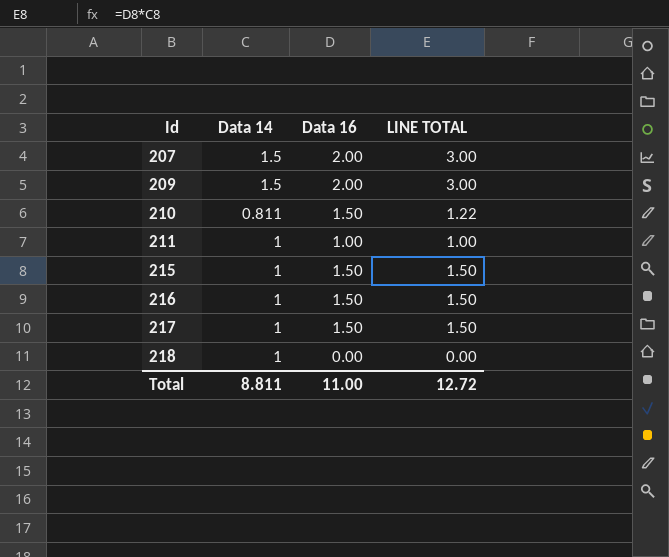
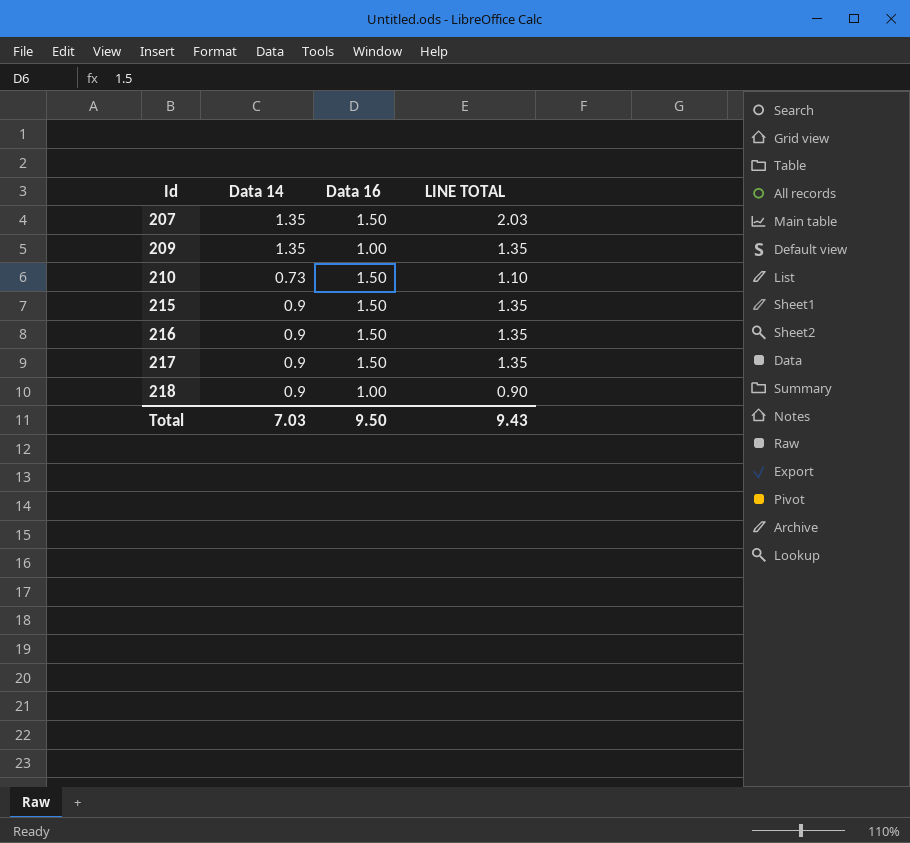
row 211: 1 | 1.00 | 1.00 -> none
207 | Data 14: 1.5 -> 1.35
207 | Data 16: 2.00 -> 1.50
207 | LINE TOTAL: 3.00 -> 2.03
209 | Data 14: 1.5 -> 1.35
209 | Data 16: 2.00 -> 1.00
209 | LINE TOTAL: 3.00 -> 1.35
210 | Data 14: 0.811 -> 0.73
210 | LINE TOTAL: 1.22 -> 1.10
215 | Data 14: 1 -> 0.9
215 | LINE TOTAL: 1.50 -> 1.35
216 | Data 14: 1 -> 0.9
216 | LINE TOTAL: 1.50 -> 1.35
217 | Data 14: 1 -> 0.9
217 | LINE TOTAL: 1.50 -> 1.35
218 | Data 14: 1 -> 0.9
218 | Data 16: 0.00 -> 1.00
218 | LINE TOTAL: 0.00 -> 0.90
Total | Data 14: 8.811 -> 7.03
Total | Data 16: 11.00 -> 9.50
Total | LINE TOTAL: 12.72 -> 9.43

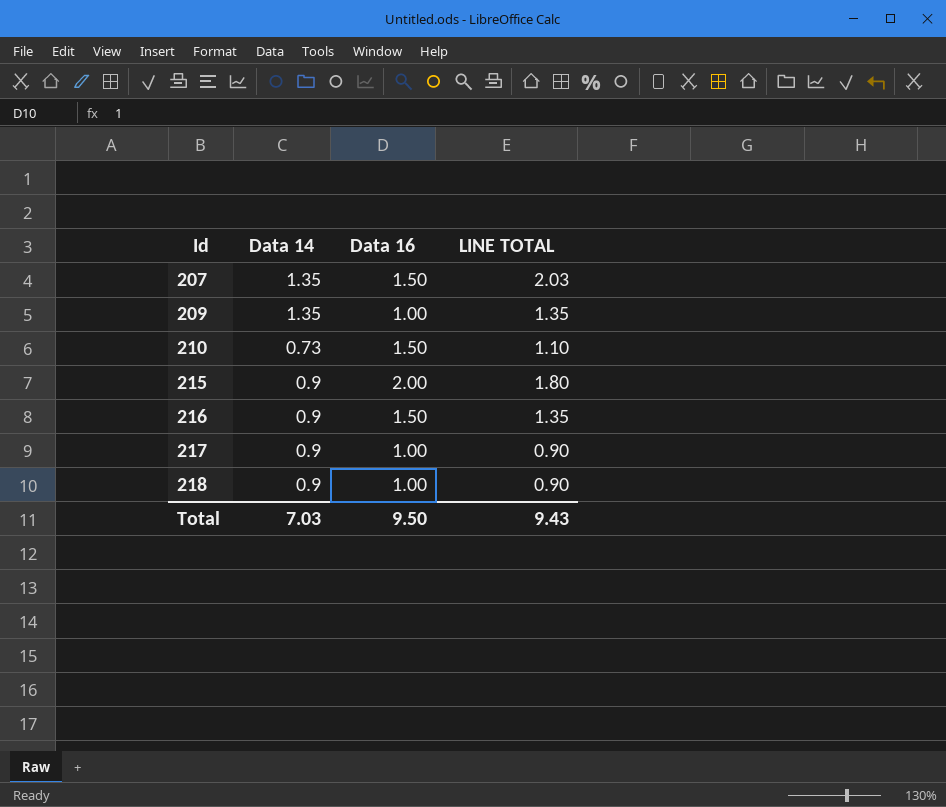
215 | Data 16: 1.50 -> 2.00
215 | LINE TOTAL: 1.35 -> 1.80
217 | Data 16: 1.50 -> 1.00
217 | LINE TOTAL: 1.35 -> 0.90

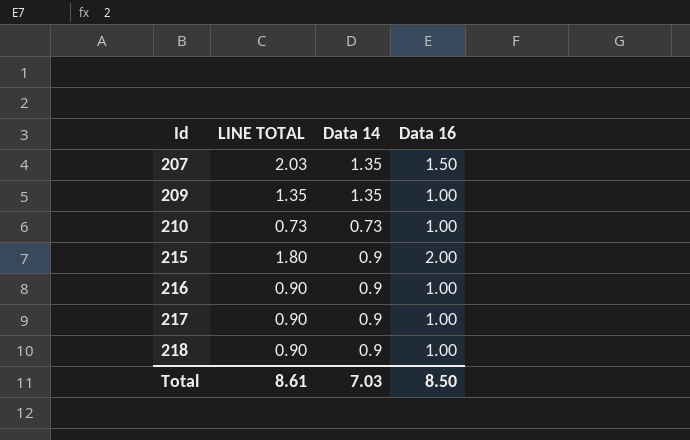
column LINE TOTAL | position: 4 -> 2
210 | LINE TOTAL: 1.10 -> 0.73
210 | Data 16: 1.50 -> 1.00
216 | LINE TOTAL: 1.35 -> 0.90
216 | Data 16: 1.50 -> 1.00
Total | LINE TOTAL: 9.43 -> 8.61
Total | Data 16: 9.50 -> 8.50

